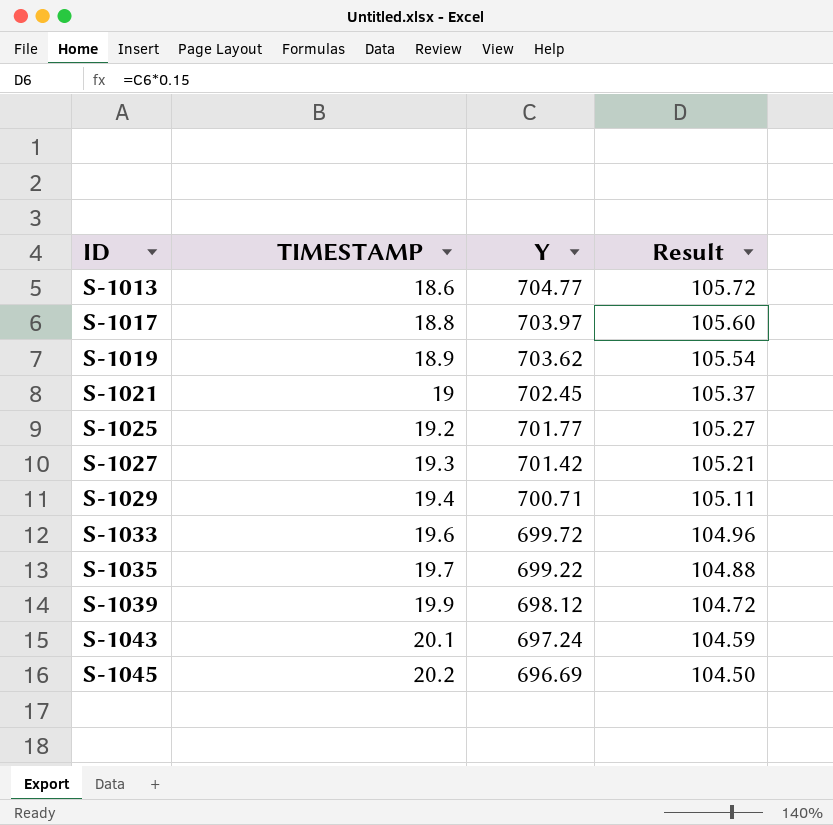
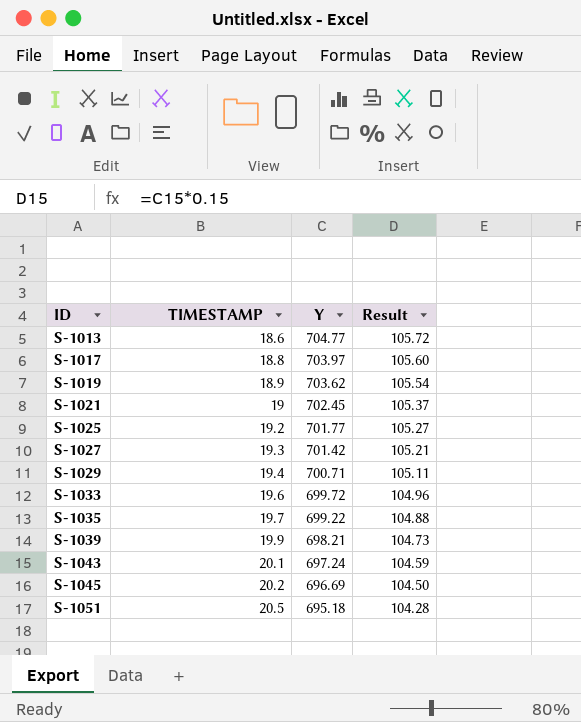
S-1039 | Y: 698.12 -> 698.21
S-1039 | Result: 104.72 -> 104.73
row S-1051: none -> 20.5 | 695.18 | 104.28

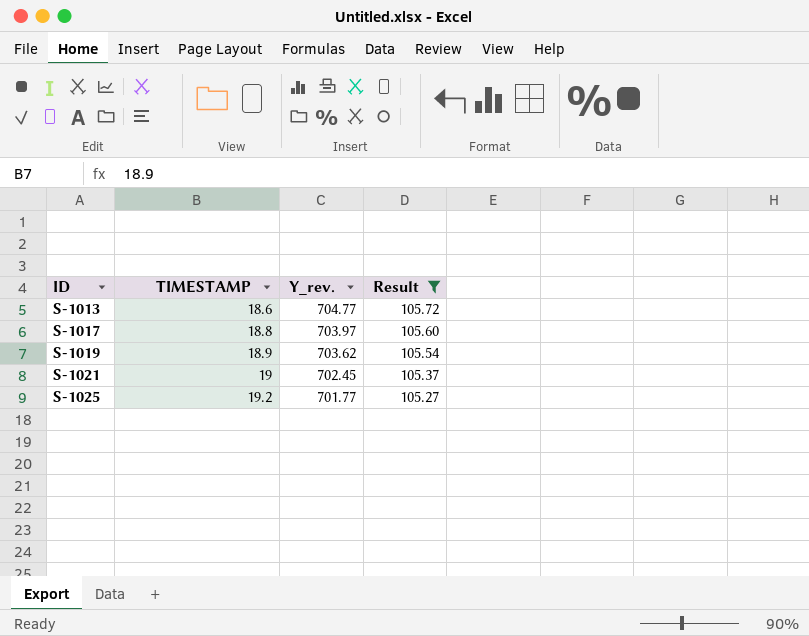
filter: none -> Result >= 105.27
column name: Y -> Y_rev.

